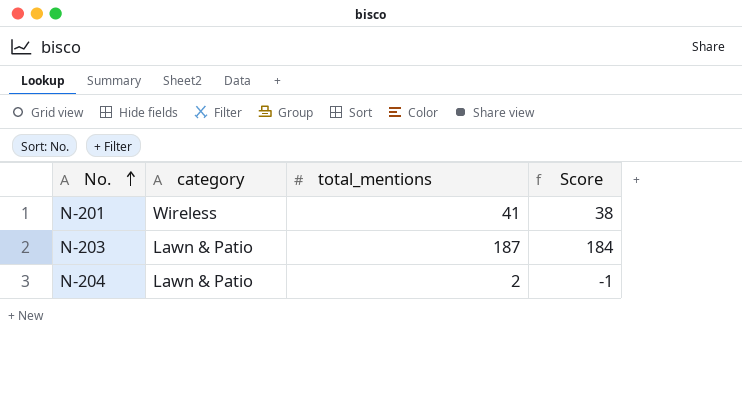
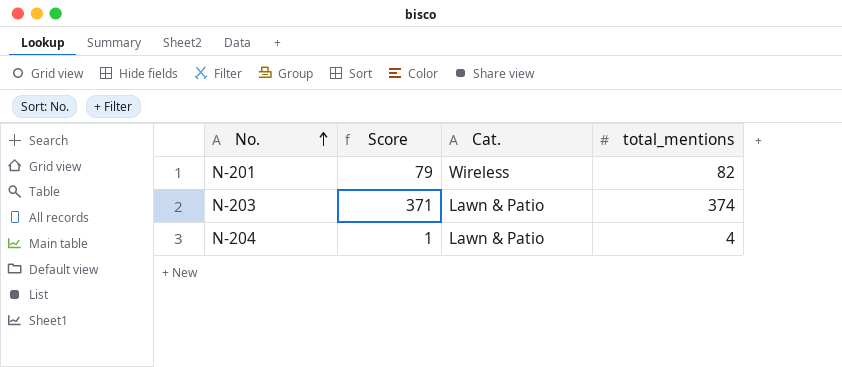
column Score | position: 4 -> 2
column name: category -> Cat.
N-201 | Score: 38 -> 79
N-201 | total_mentions: 41 -> 82
N-203 | Score: 184 -> 371
N-203 | total_mentions: 187 -> 374
N-204 | Score: -1 -> 1
N-204 | total_mentions: 2 -> 4

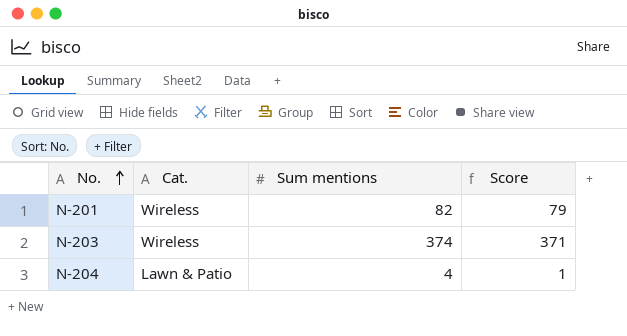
column name: total_mentions -> Sum mentions
column Score | position: 2 -> 4
N-203 | Cat.: Lawn & Patio -> Wireless

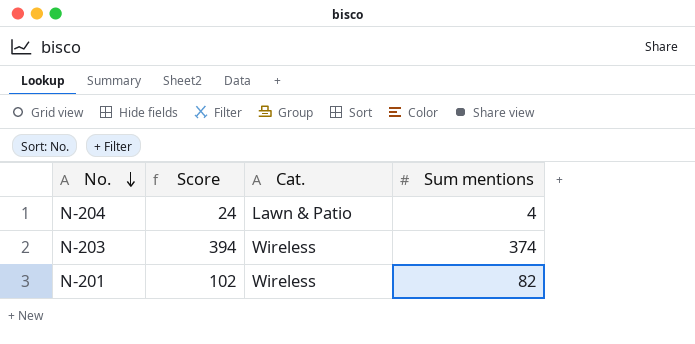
row order: No. ascending -> No. descending
column Score | formula: [Sum mentions] - 3 -> [Sum mentions] + 20
column Score | position: 4 -> 2

